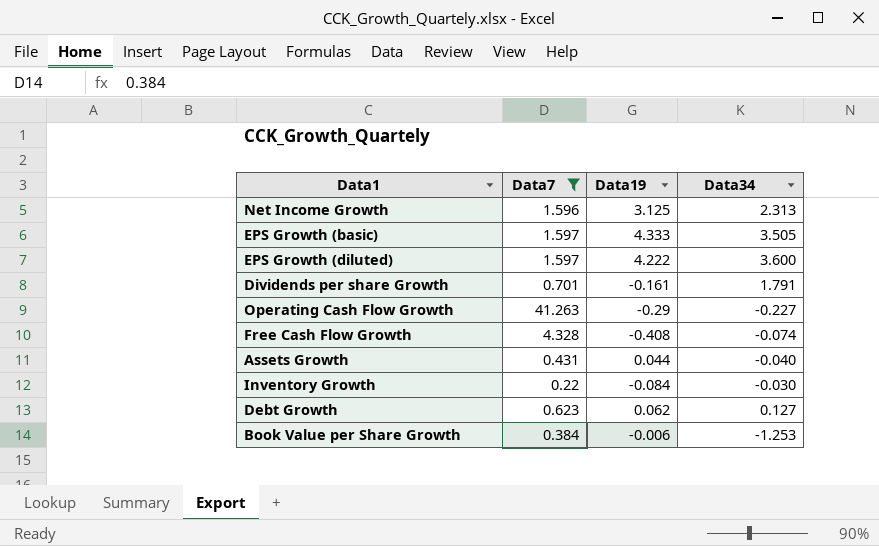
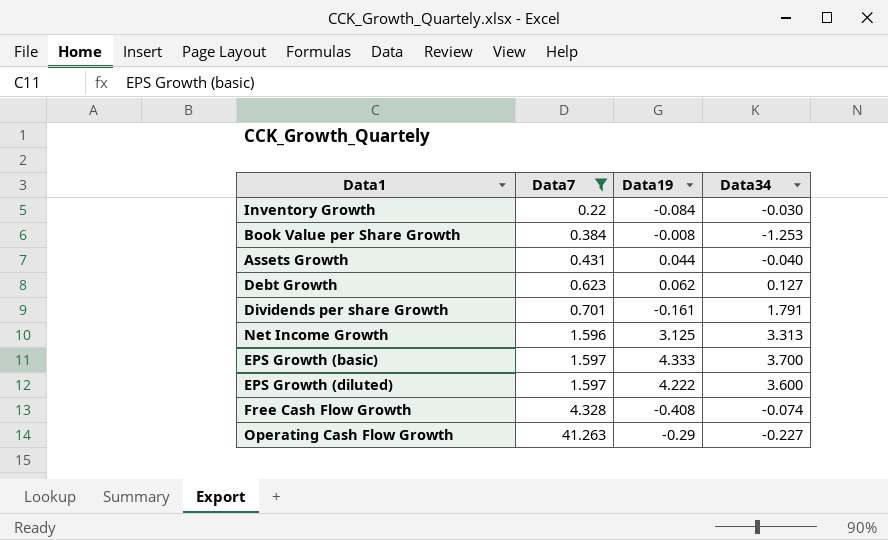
row order: none -> Data7 ascending
Book Value per Share Growth | Data19: -0.006 -> -0.008
Net Income Growth | Data34: 2.313 -> 3.313
EPS Growth (basic) | Data34: 3.505 -> 3.700

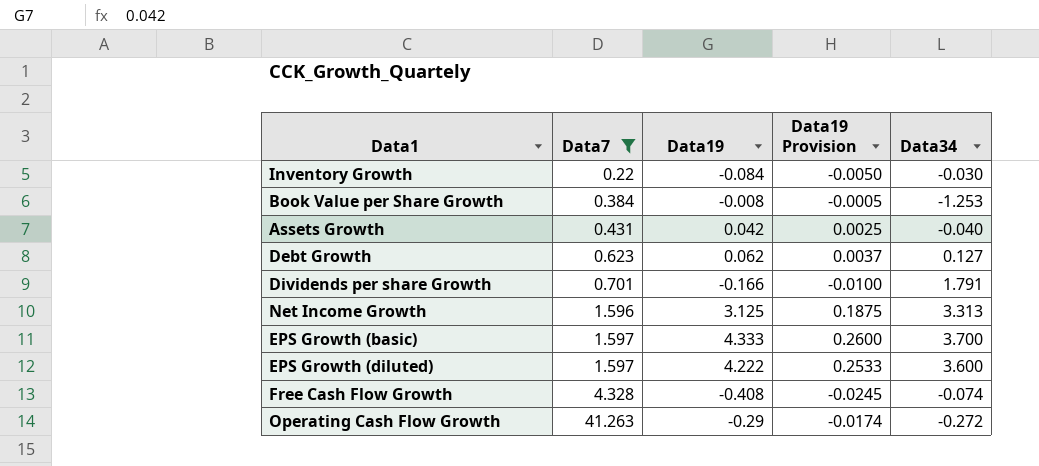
column Data19 Provision | formula: none -> [Data19] * 0.06
Assets Growth | Data19: 0.044 -> 0.042
Dividends per share Growth | Data19: -0.161 -> -0.166
Operating Cash Flow Growth | Data34: -0.227 -> -0.272

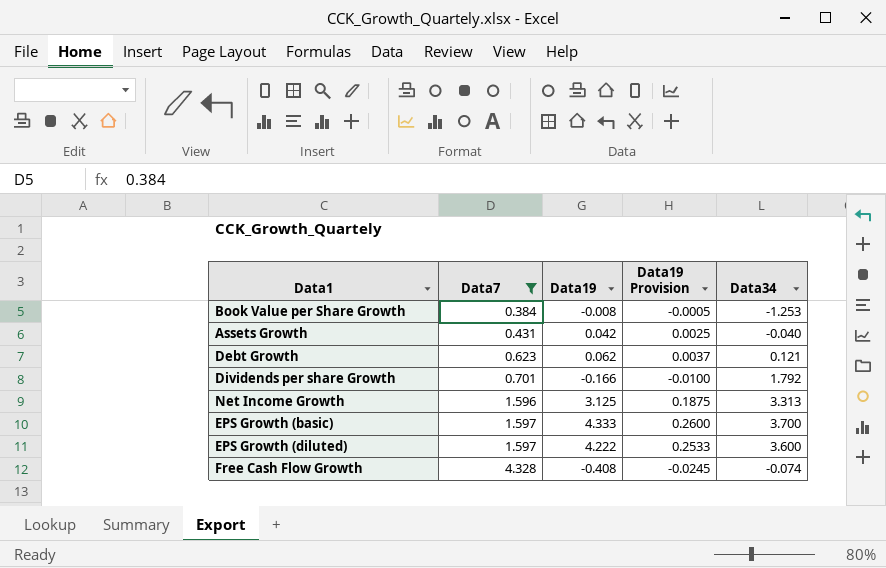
row Inventory Growth: 0.22 | -0.084 | -0.0050 | -0.030 -> none
row Operating Cash Flow Growth: 41.263 | -0.29 | -0.0174 | -0.272 -> none
Debt Growth | Data34: 0.127 -> 0.121
Dividends per share Growth | Data34: 1.791 -> 1.792

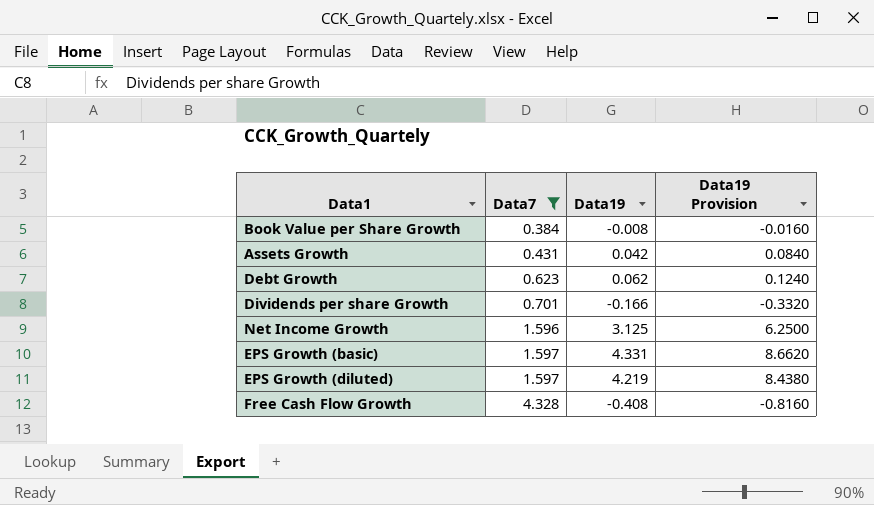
column Data34 | position: 5 -> none
column Data19 Provision | formula: [Data19] * 0.06 -> [Data19] * 2
EPS Growth (basic) | Data19: 4.333 -> 4.331
EPS Growth (diluted) | Data19: 4.222 -> 4.219

